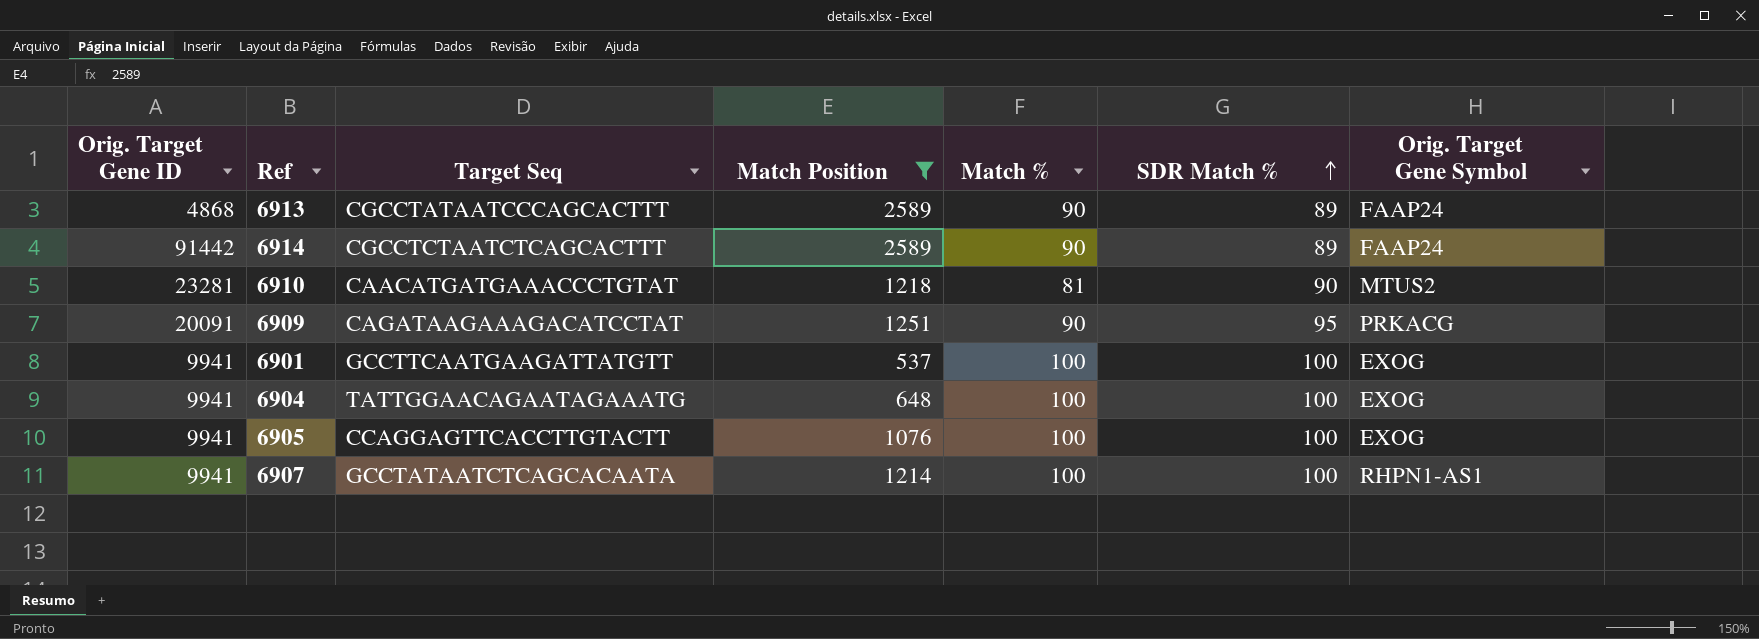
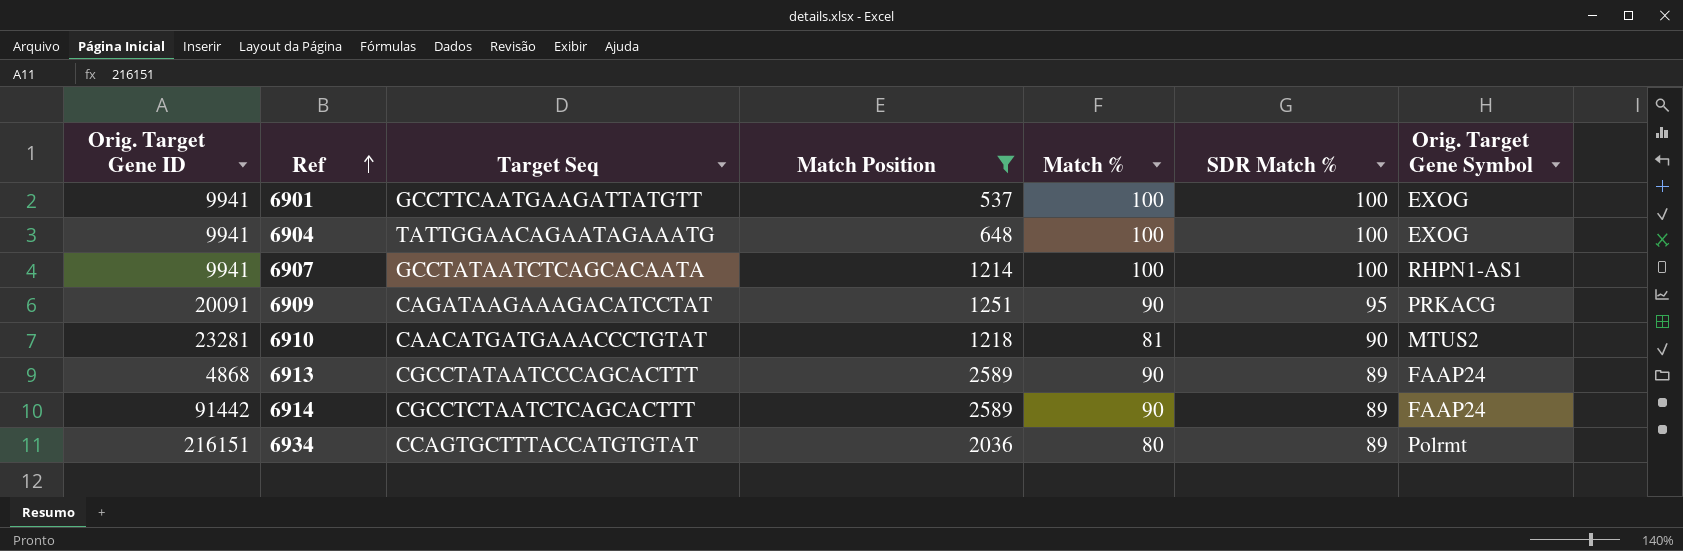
row order: SDR Match % ascending -> Ref ascending
row 6905: 9941 | CCAGGAGTTCACCTTGTACTT | 1076 | 100 | 100 | EXOG -> none
row 6934: none -> 216151 | CCAGTGCTTTACCATGTGTAT | 2036 | 80 | 89 | Polrmt

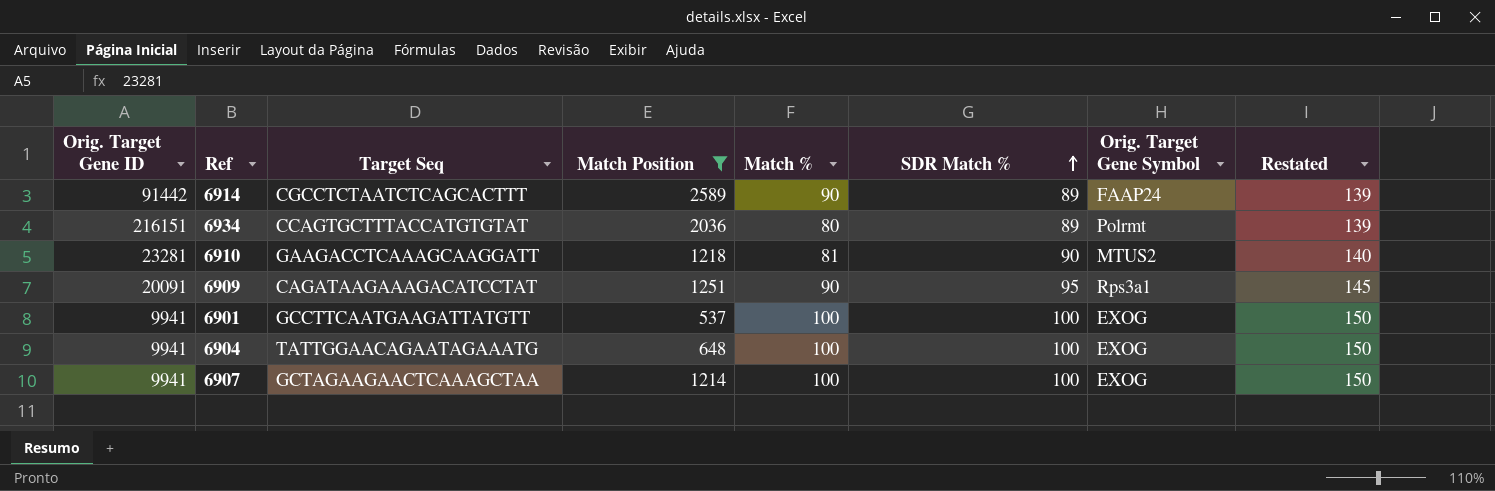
row order: Ref ascending -> SDR Match % ascending
column Restated | formula: none -> [SDR Match %] + 50
row 6913: 4868 | CGCCTATAATCCCAGCACTTT | 2589 | 90 | 89 | FAAP24 -> none
6910 | Target Seq: CAACATGATGAAACCCTGTAT -> GAAGACCTCAAAGCAAGGATT
6909 | Orig. Target Gene Symbol: PRKACG -> Rps3a1
6907 | Target Seq: GCCTATAATCTCAGCACAATA -> GCTAGAAGAACTCAAAGCTAA
6907 | Orig. Target Gene Symbol: RHPN1-AS1 -> EXOG

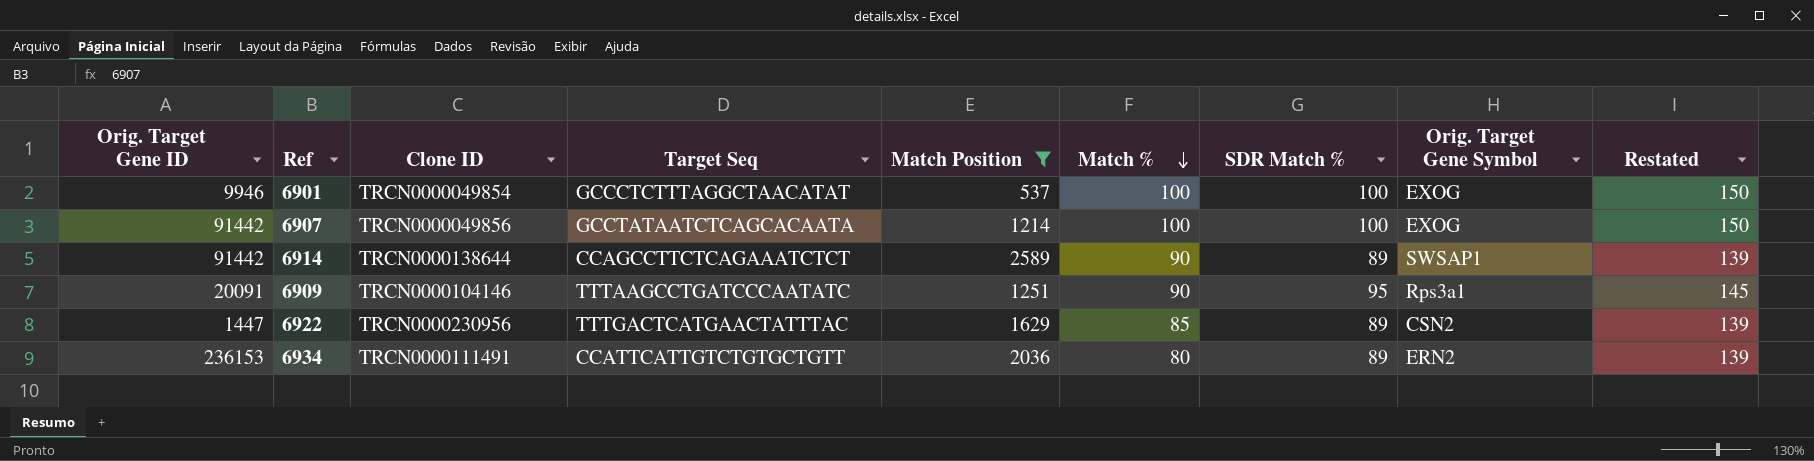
row order: SDR Match % ascending -> Match % descending
column Clone ID | position: none -> 3
row 6910: 23281 | GAAGACCTCAAAGCAAGGATT | 1218 | 81 | 90 | MTUS2 | 140 -> none
row 6904: 9941 | TATTGGAACAGAATAGAAATG | 648 | 100 | 100 | EXOG | 150 -> none
6901 | Orig. Target Gene ID: 9941 -> 9946
6901 | Target Seq: GCCTTCAATGAAGATTATGTT -> GCCCTCTTTAGGCTAACATAT
6907 | Orig. Target Gene ID: 9941 -> 91442
6907 | Target Seq: GCTAGAAGAACTCAAAGCTAA -> GCCTATAATCTCAGCACAATA
6914 | Target Seq: CGCCTCTAATCTCAGCACTTT -> CCAGCCTTCTCAGAAATCTCT
6914 | Orig. Target Gene Symbol: FAAP24 -> SWSAP1
6909 | Target Seq: CAGATAAGAAAGACATCCTAT -> TTTAAGCCTGATCCCAATATC
row 6922: none -> 1447 | TRCN0000230956 | TTTGACTCATGAACTATTTAC | 1629 | 85 | 89 | CSN2 | 139
6934 | Orig. Target Gene ID: 216151 -> 236153
6934 | Target Seq: CCAGTGCTTTACCATGTGTAT -> CCATTCATTGTCTGTGCTGTT
6934 | Orig. Target Gene Symbol: Polrmt -> ERN2

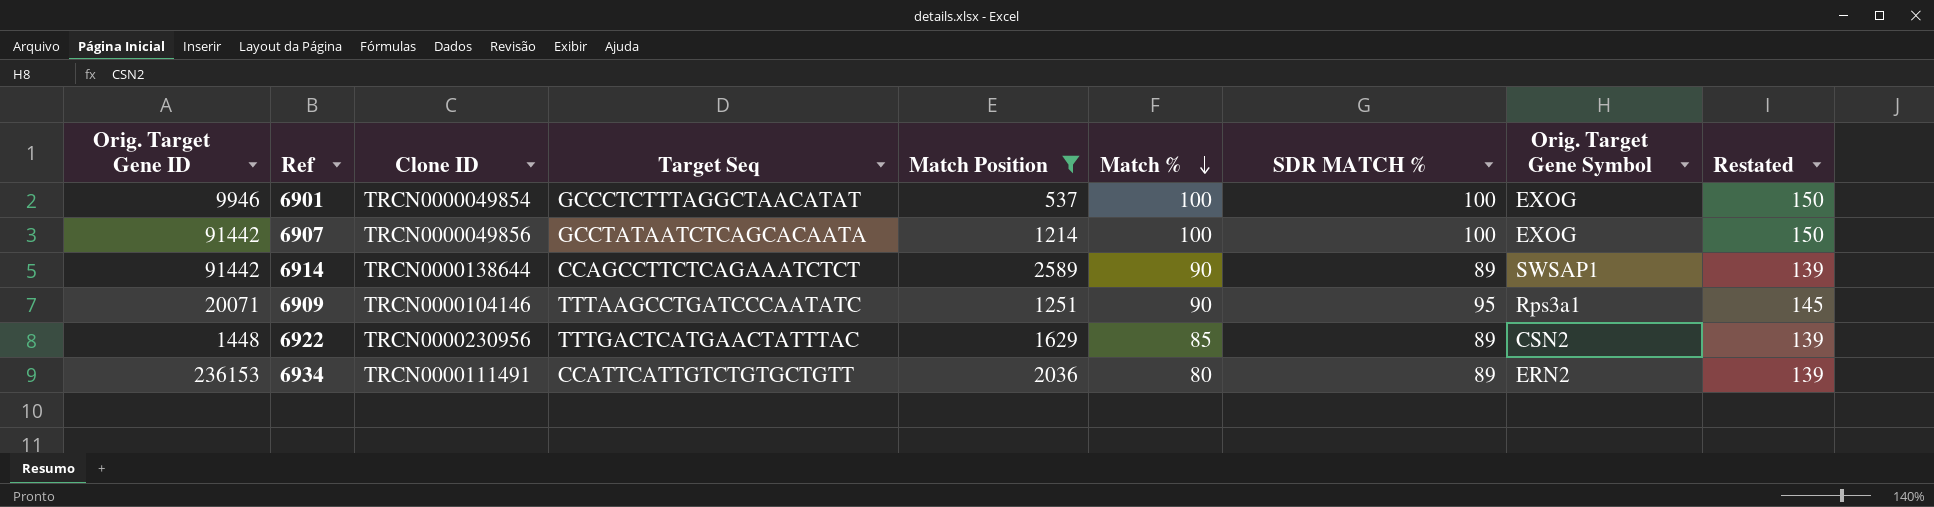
column name: SDR Match % -> SDR MATCH %
6909 | Orig. Target Gene ID: 20091 -> 20071
6922 | Orig. Target Gene ID: 1447 -> 1448

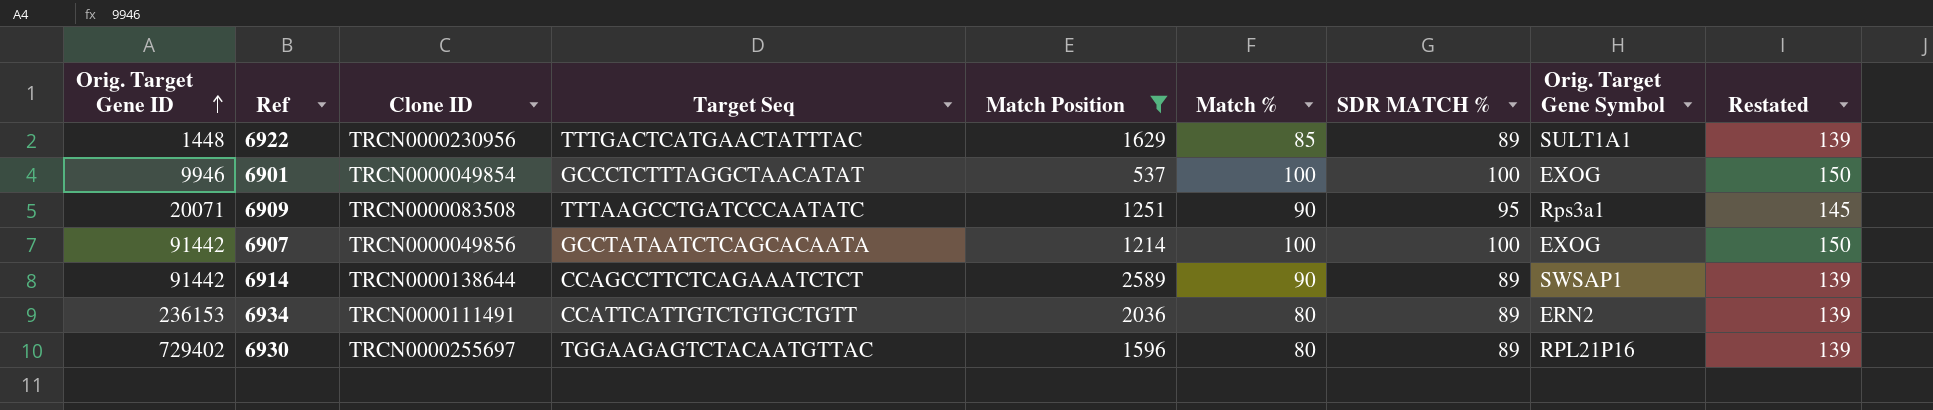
row order: Match % descending -> Orig. Target Gene ID ascending
6922 | Orig. Target Gene Symbol: CSN2 -> SULT1A1
6909 | Clone ID: TRCN0000104146 -> TRCN0000083508
row 6930: none -> 729402 | TRCN0000255697 | TGGAAGAGTCTACAATGTTAC | 1596 | 80 | 89 | RPL21P16 | 139

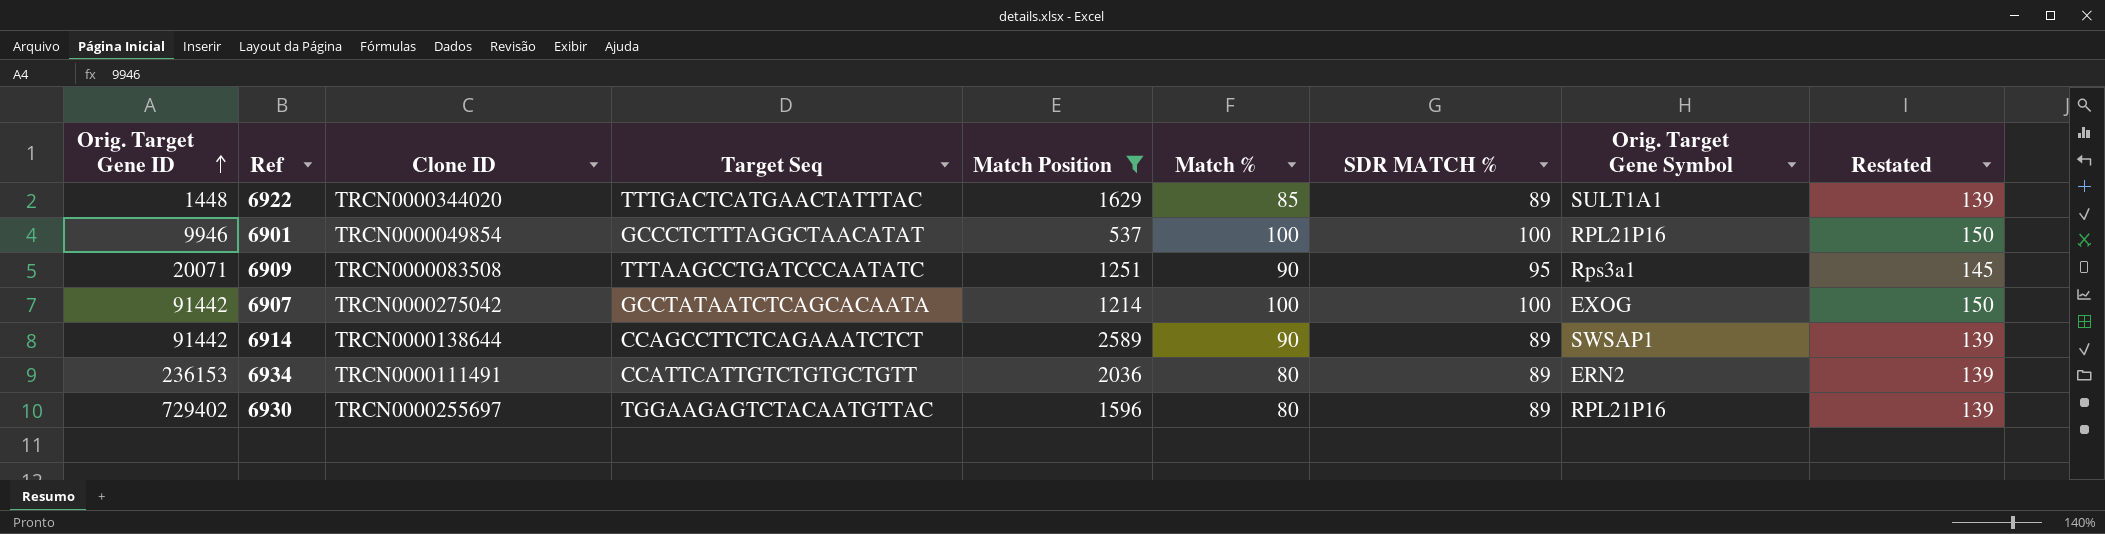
6922 | Clone ID: TRCN0000230956 -> TRCN0000344020
6901 | Orig. Target Gene Symbol: EXOG -> RPL21P16
6907 | Clone ID: TRCN0000049856 -> TRCN0000275042

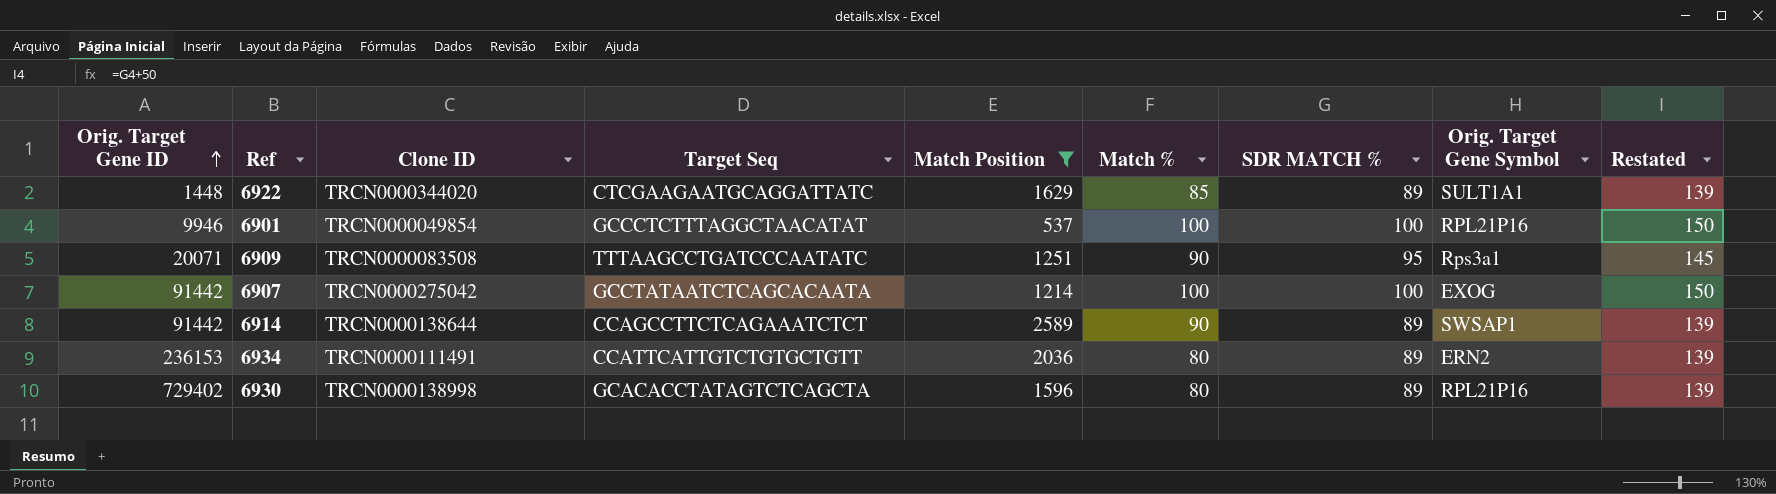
6922 | Target Seq: TTTGACTCATGAACTATTTAC -> CTCGAAGAATGCAGGATTATC
6930 | Clone ID: TRCN0000255697 -> TRCN0000138998
6930 | Target Seq: TGGAAGAGTCTACAATGTTAC -> GCACACCTATAGTCTCAGCTA

